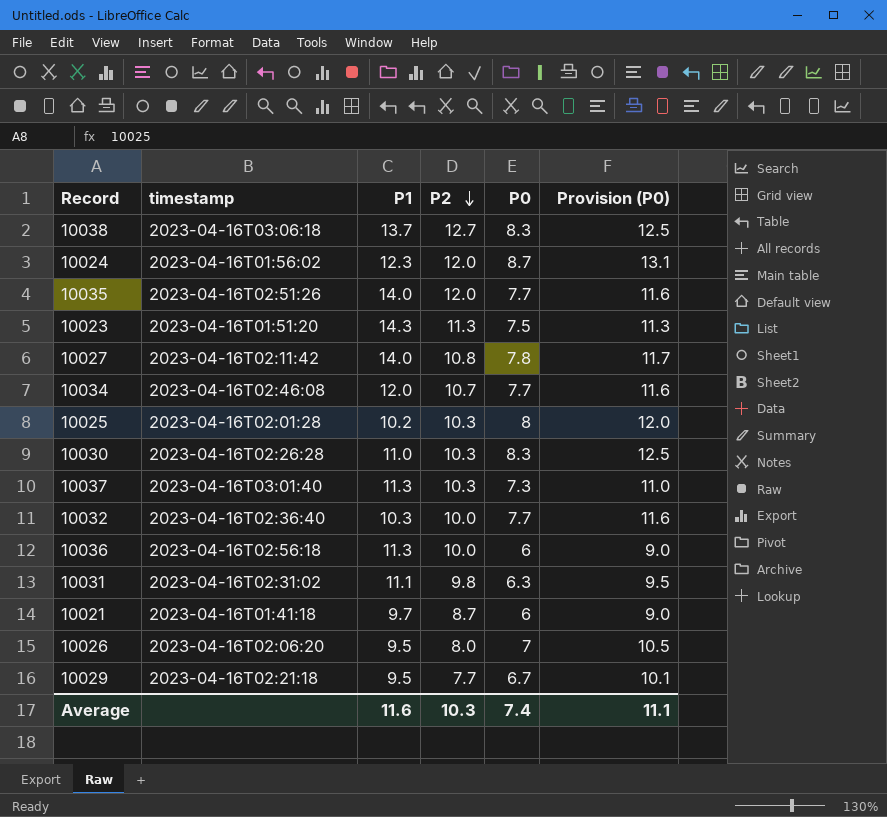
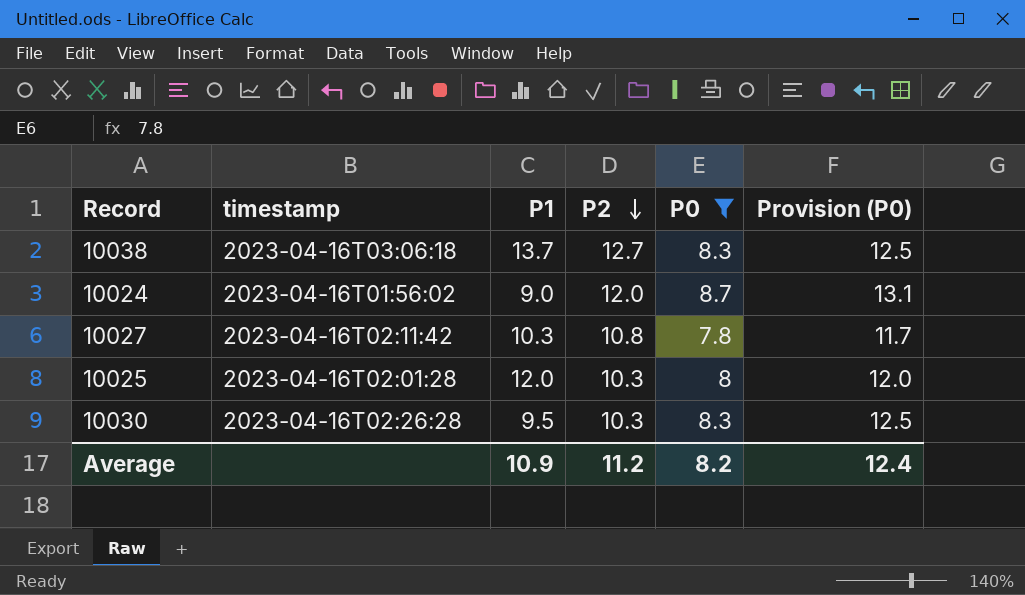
filter: none -> P0 >= 7.8
10024 | P1: 12.3 -> 9.0
10027 | P1: 14.0 -> 10.3
10025 | P1: 10.2 -> 12.0
10030 | P1: 11.0 -> 9.5
Average | P1: 11.6 -> 10.9
Average | P2: 10.3 -> 11.2
Average | P0: 7.4 -> 8.2
Average | Provision (P0): 11.1 -> 12.4

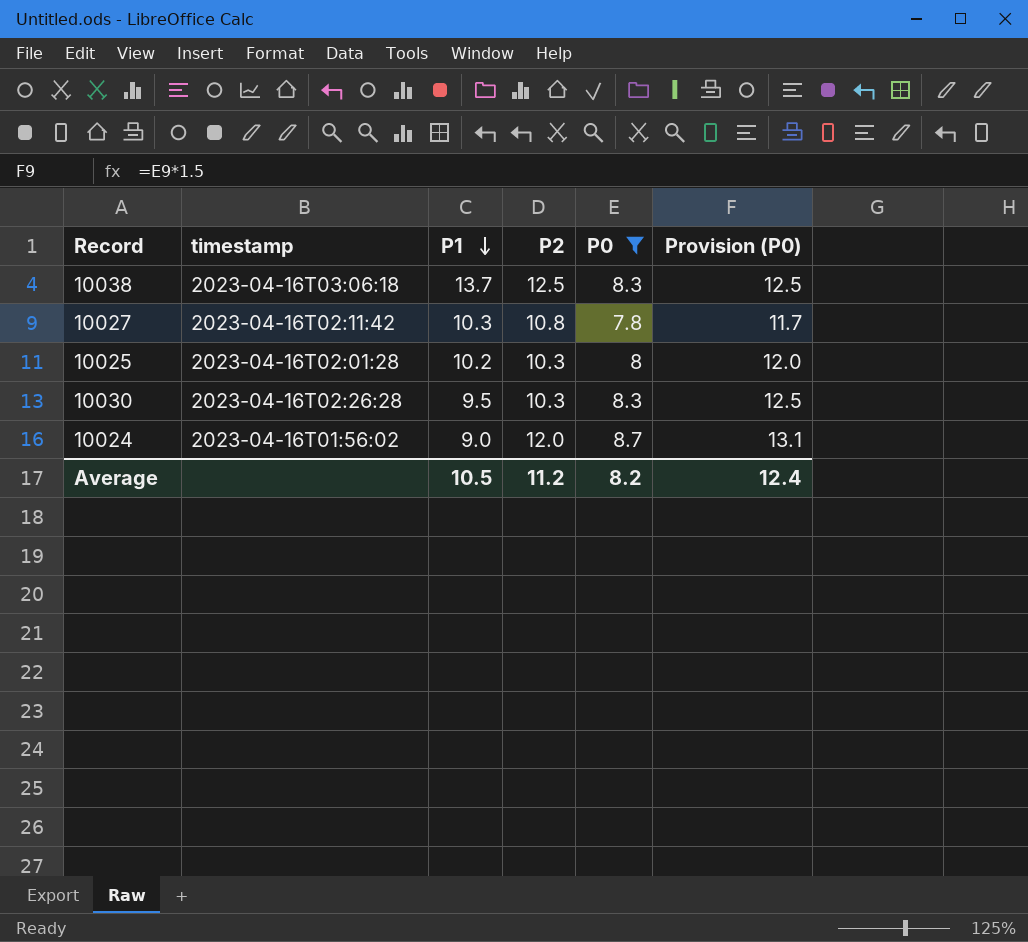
row order: P2 descending -> P1 descending
10038 | P2: 12.7 -> 12.5
10025 | P1: 12.0 -> 10.2
Average | P1: 10.9 -> 10.5

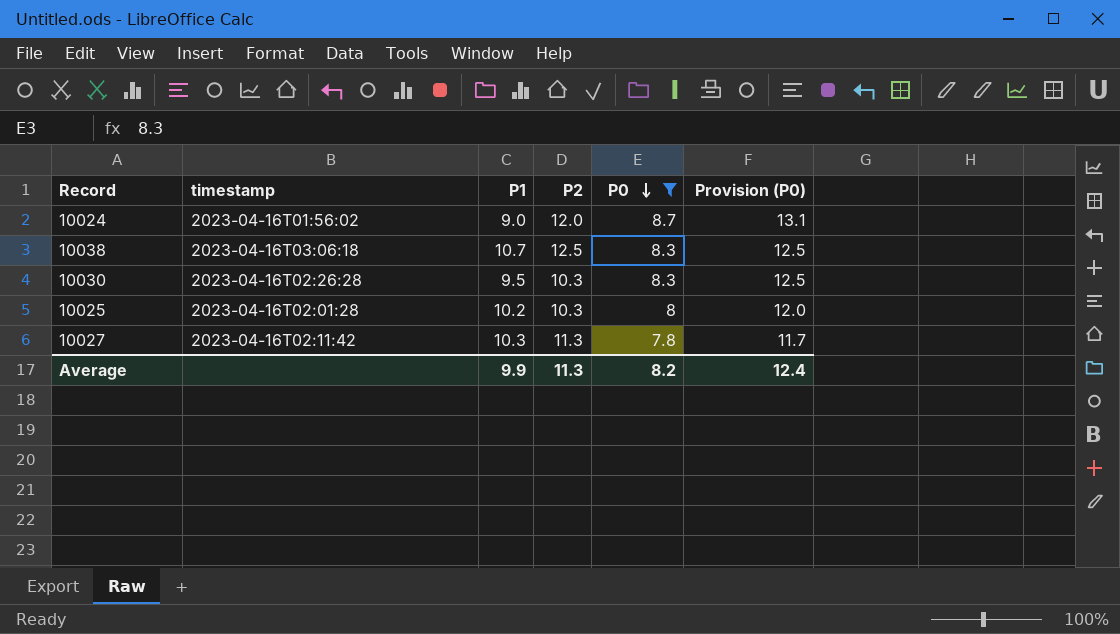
row order: P1 descending -> P0 descending
10038 | P1: 13.7 -> 10.7
10027 | P2: 10.8 -> 11.3
Average | P1: 10.5 -> 9.9
Average | P2: 11.2 -> 11.3

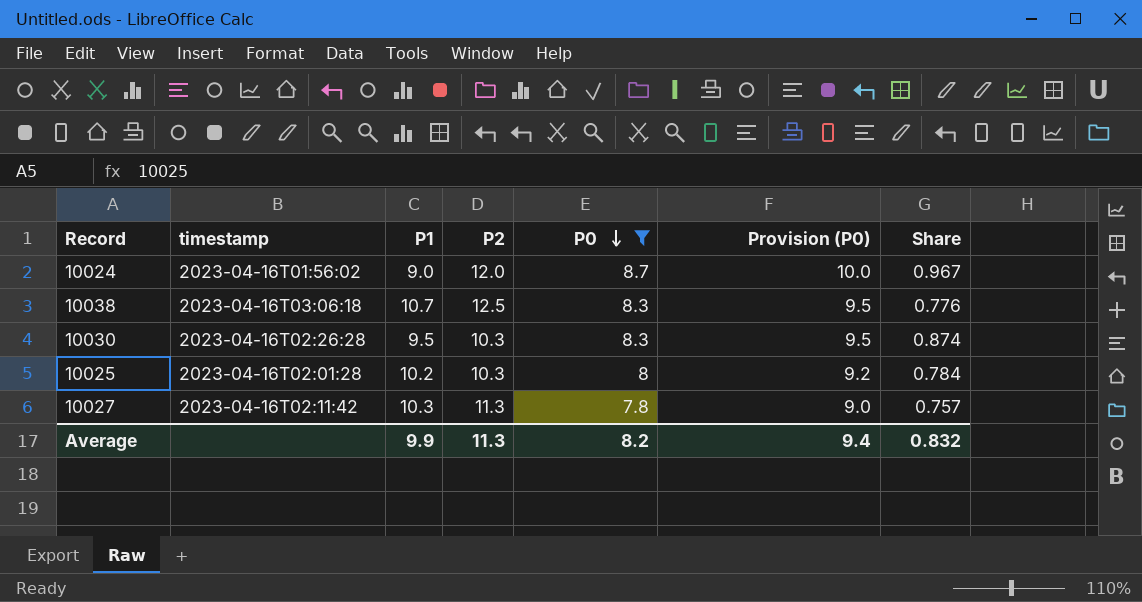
column Provision (P0) | formula: [P0] * 1.5 -> [P0] * 1.15
column Share | formula: none -> [P0] / [P1]
Average | Provision (P0): 12.4 -> 9.4

